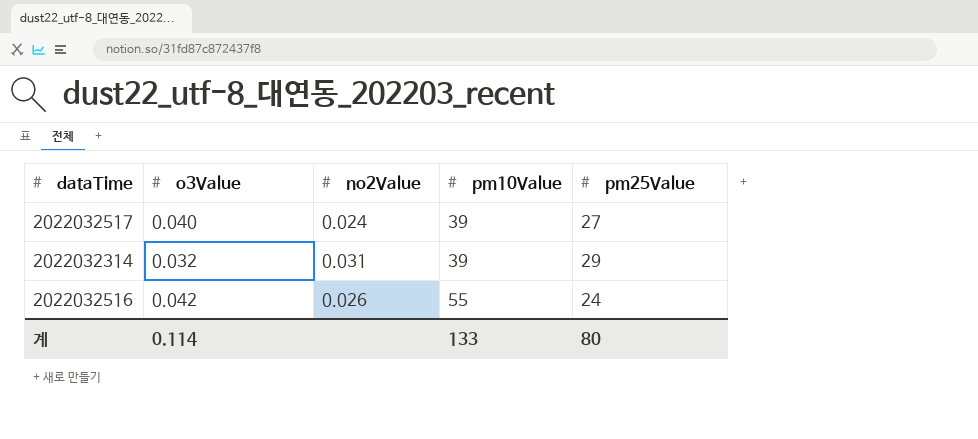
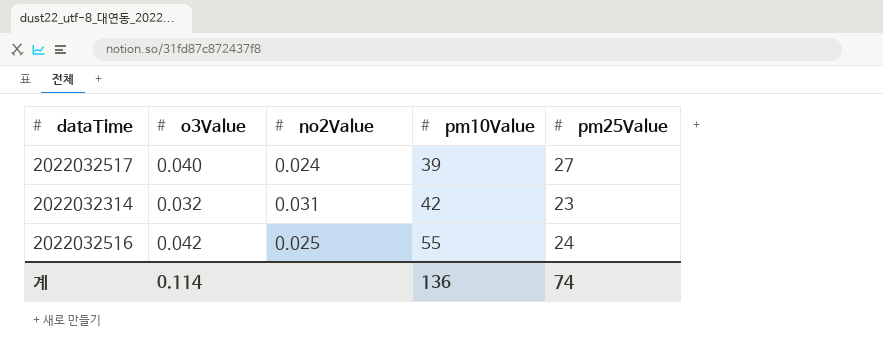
2022032314 | pm10Value: 39 -> 42
2022032314 | pm25Value: 29 -> 23
2022032516 | no2Value: 0.026 -> 0.025
계 | pm10Value: 133 -> 136
계 | pm25Value: 80 -> 74

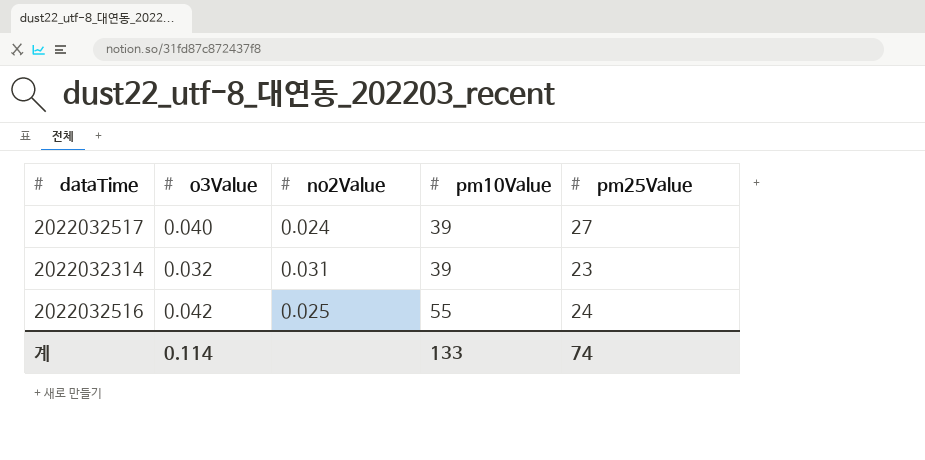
2022032314 | pm10Value: 42 -> 39
계 | pm10Value: 136 -> 133

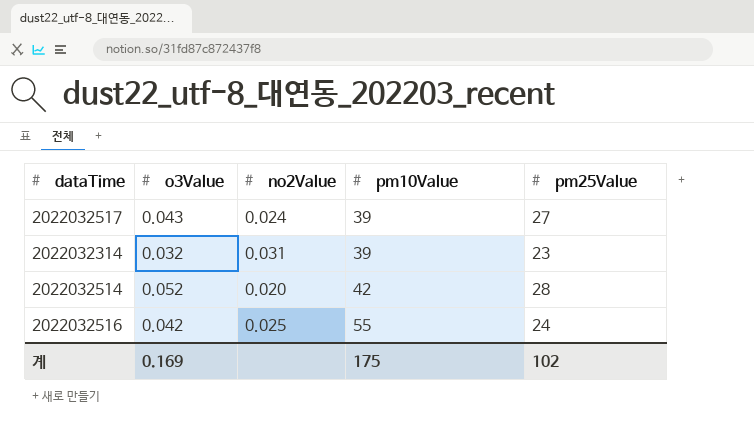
2022032517 | o3Value: 0.040 -> 0.043
row 2022032514: none -> 0.052 | 0.020 | 42 | 28
계 | o3Value: 0.114 -> 0.169
계 | pm10Value: 133 -> 175
계 | pm25Value: 74 -> 102

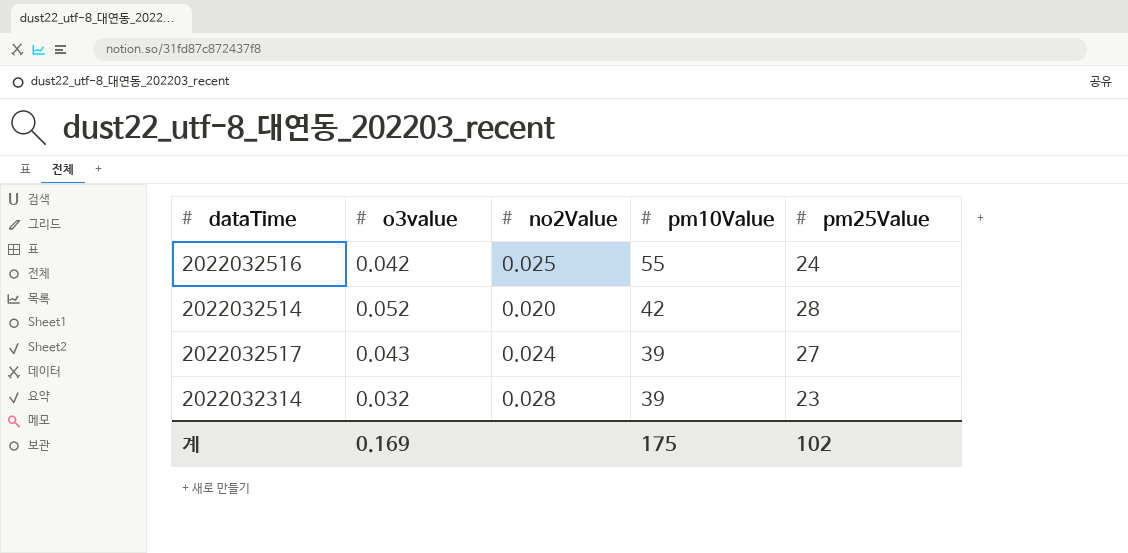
row order: pm10Value ascending -> pm10Value descending
column name: o3Value -> o3value
2022032314 | no2Value: 0.031 -> 0.028

